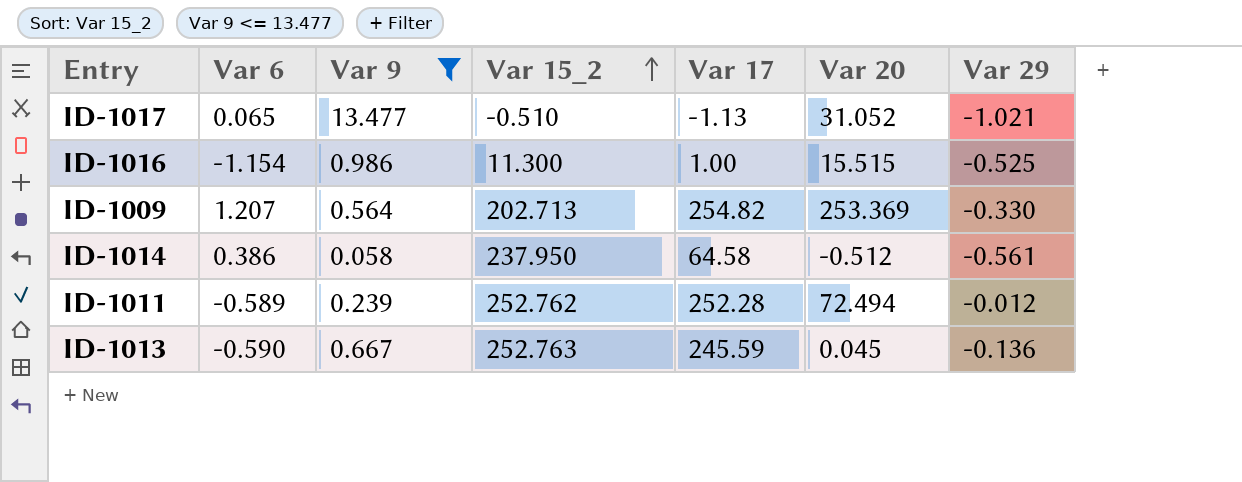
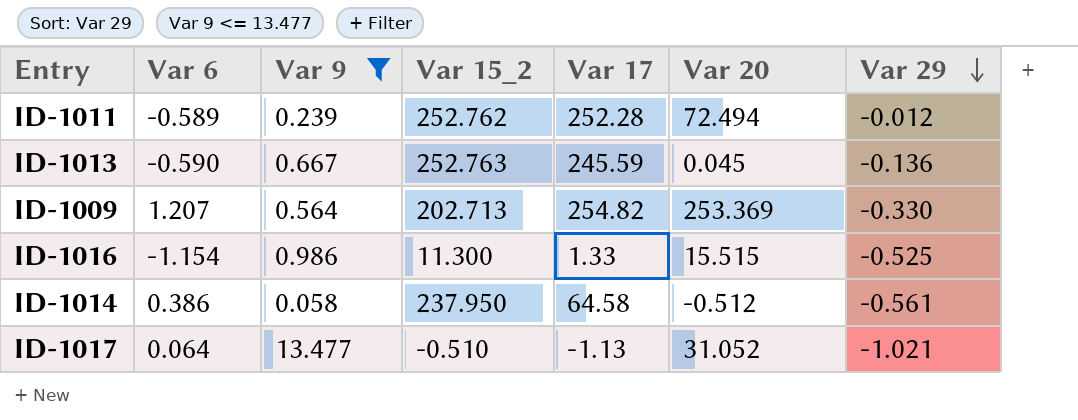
row order: Var 15_2 ascending -> Var 29 descending
ID-1016 | Var 17: 1.00 -> 1.33
ID-1017 | Var 6: 0.065 -> 0.064

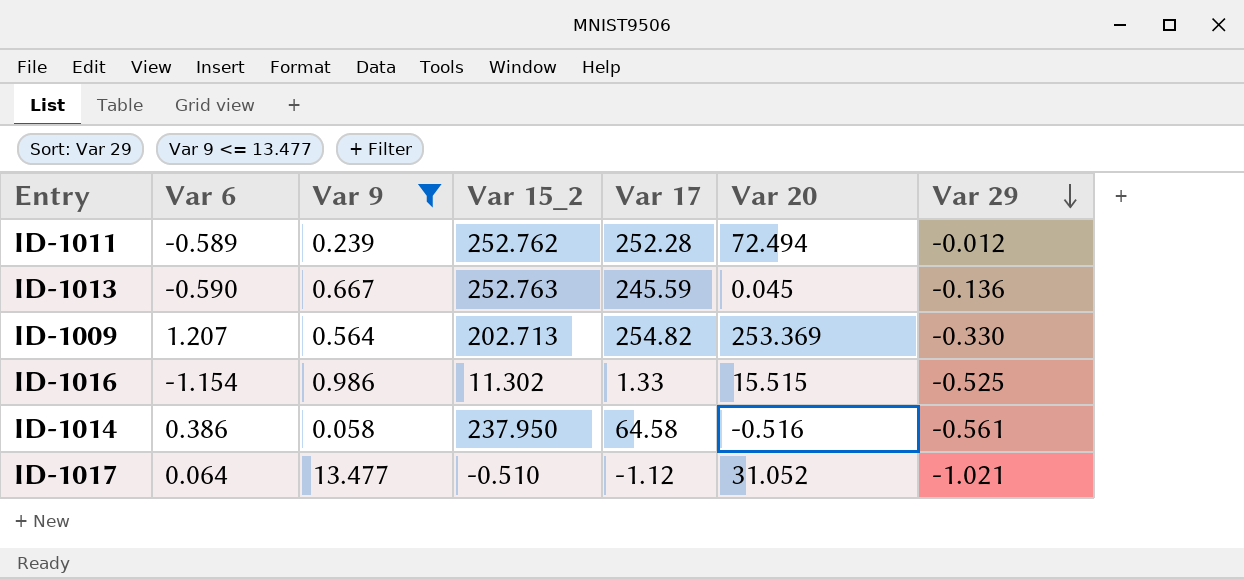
ID-1016 | Var 15_2: 11.300 -> 11.302
ID-1014 | Var 20: -0.512 -> -0.516
ID-1017 | Var 17: -1.13 -> -1.12

